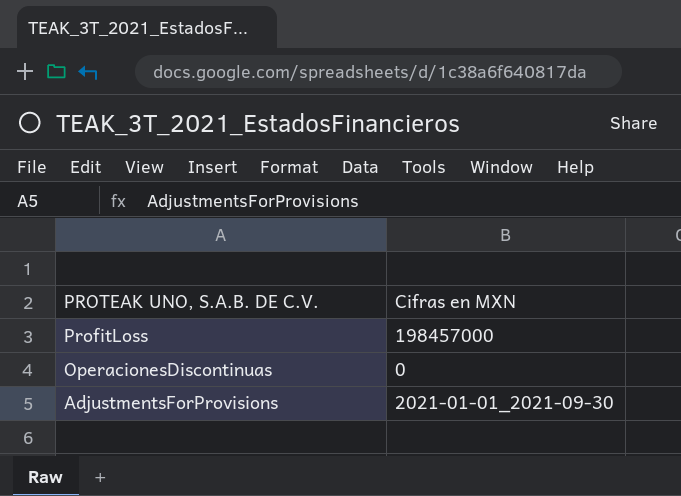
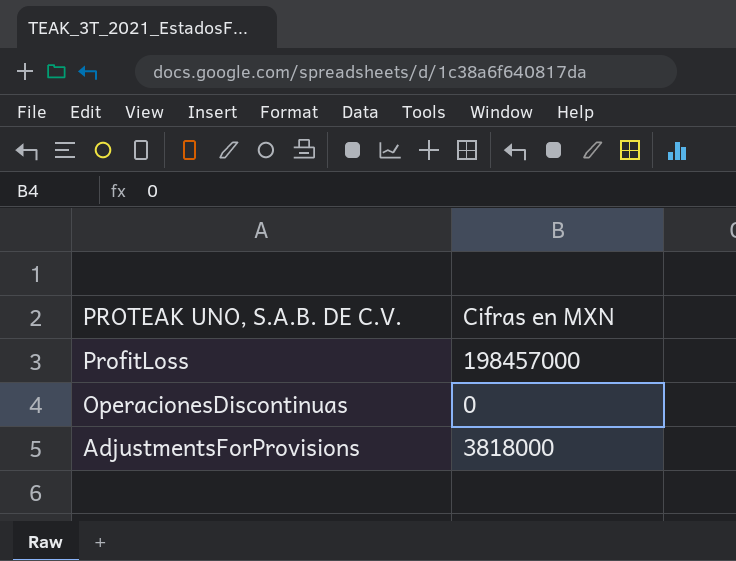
AdjustmentsForProvisions | Cifras en MXN: 2021-01-01_2021-09-30 -> 3818000

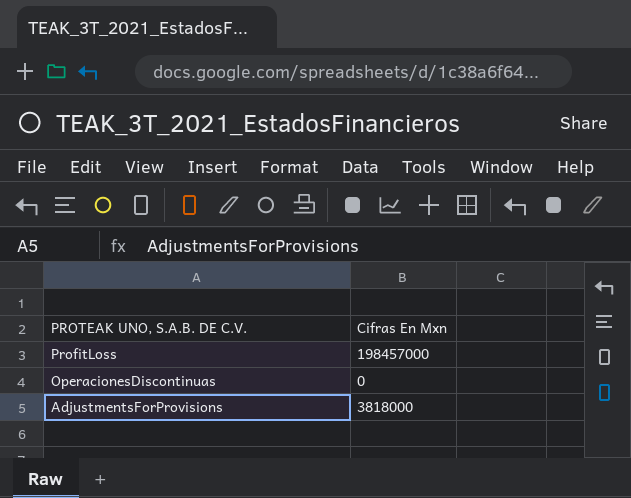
column name: Cifras en MXN -> Cifras En Mxn

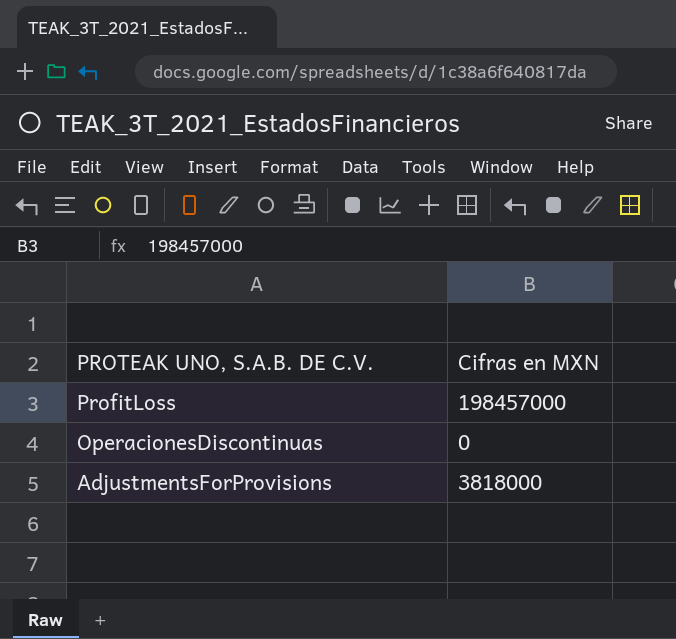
column name: Cifras En Mxn -> Cifras en MXN

